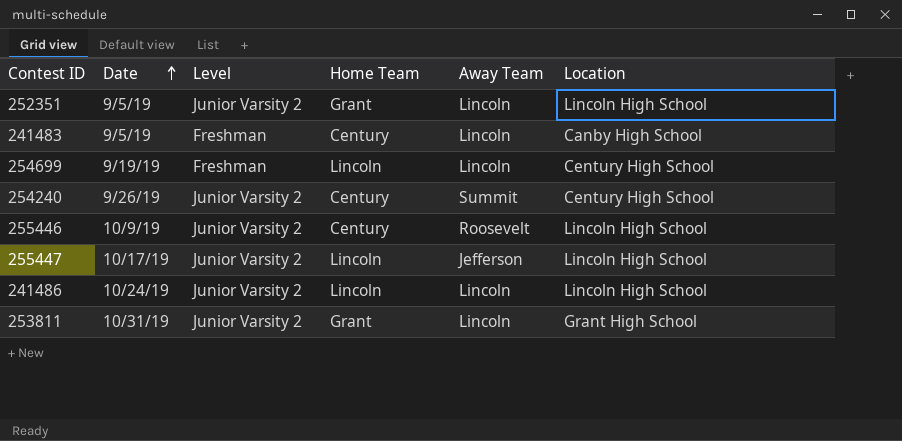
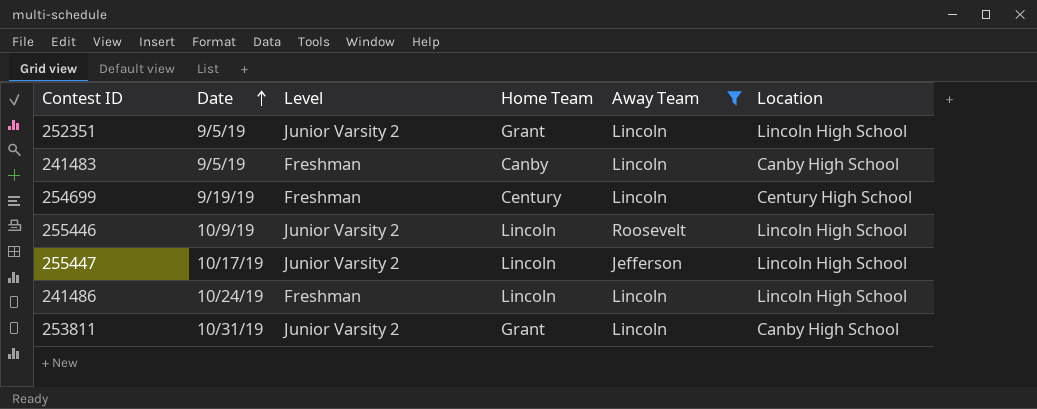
filter: none -> Away Team != Summit
241483 | Home Team: Century -> Canby
254699 | Home Team: Lincoln -> Century
255446 | Home Team: Century -> Lincoln
241486 | Level: Junior Varsity 2 -> Freshman
253811 | Location: Grant High School -> Canby High School

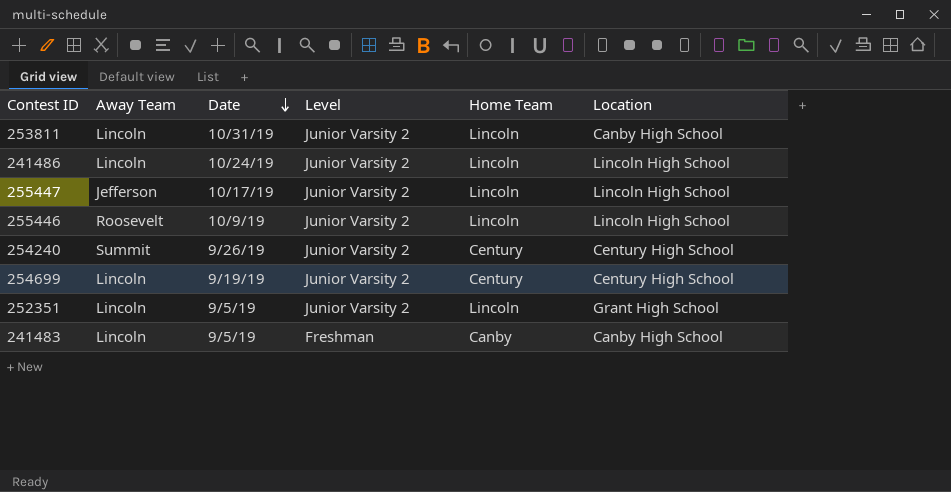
filter: Away Team != Summit -> none
row order: Date ascending -> Date descending
column Away Team | position: 5 -> 2
253811 | Home Team: Grant -> Lincoln
241486 | Level: Freshman -> Junior Varsity 2
254699 | Level: Freshman -> Junior Varsity 2
252351 | Home Team: Grant -> Lincoln
252351 | Location: Lincoln High School -> Grant High School

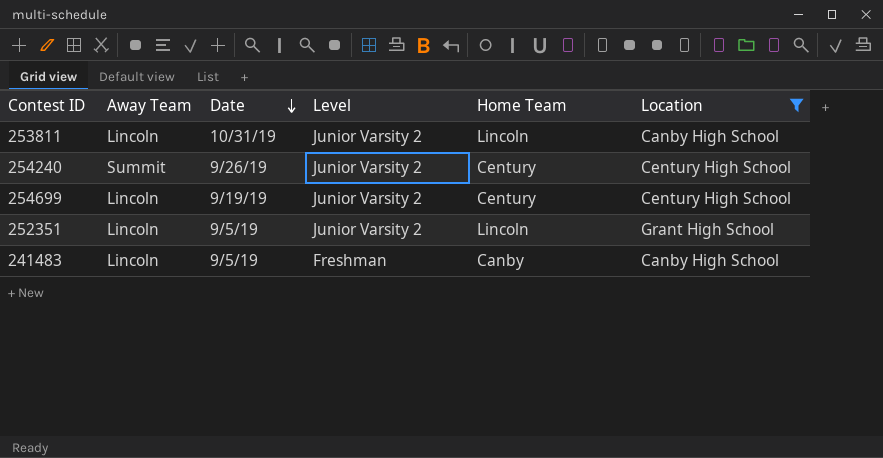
filter: none -> Location != Lincoln High School

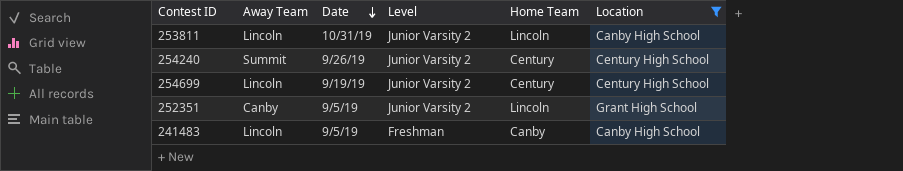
252351 | Away Team: Lincoln -> Canby

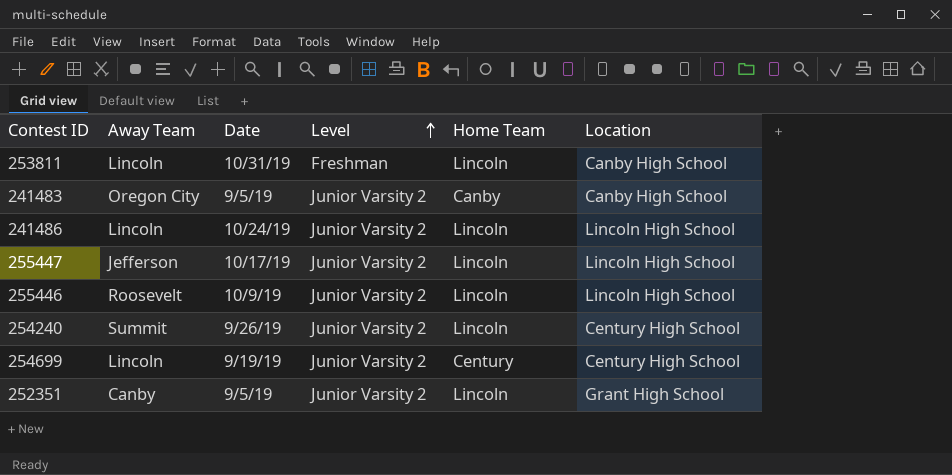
filter: Location != Lincoln High School -> none
row order: Date descending -> Level ascending
253811 | Level: Junior Varsity 2 -> Freshman
241483 | Away Team: Lincoln -> Oregon City
241483 | Level: Freshman -> Junior Varsity 2
254240 | Home Team: Century -> Lincoln

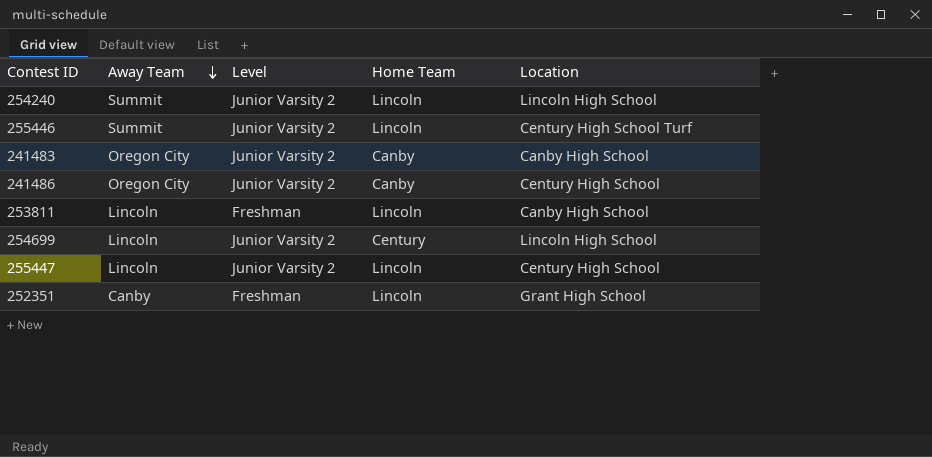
row order: Level ascending -> Away Team descending
column Date | position: 3 -> none
254240 | Location: Century High School -> Lincoln High School
255446 | Away Team: Roosevelt -> Summit
255446 | Location: Lincoln High School -> Century High School Turf
241486 | Away Team: Lincoln -> Oregon City
241486 | Home Team: Lincoln -> Canby
241486 | Location: Lincoln High School -> Century High School
254699 | Location: Century High School -> Lincoln High School
255447 | Away Team: Jefferson -> Lincoln
255447 | Location: Lincoln High School -> Century High School
252351 | Level: Junior Varsity 2 -> Freshman

